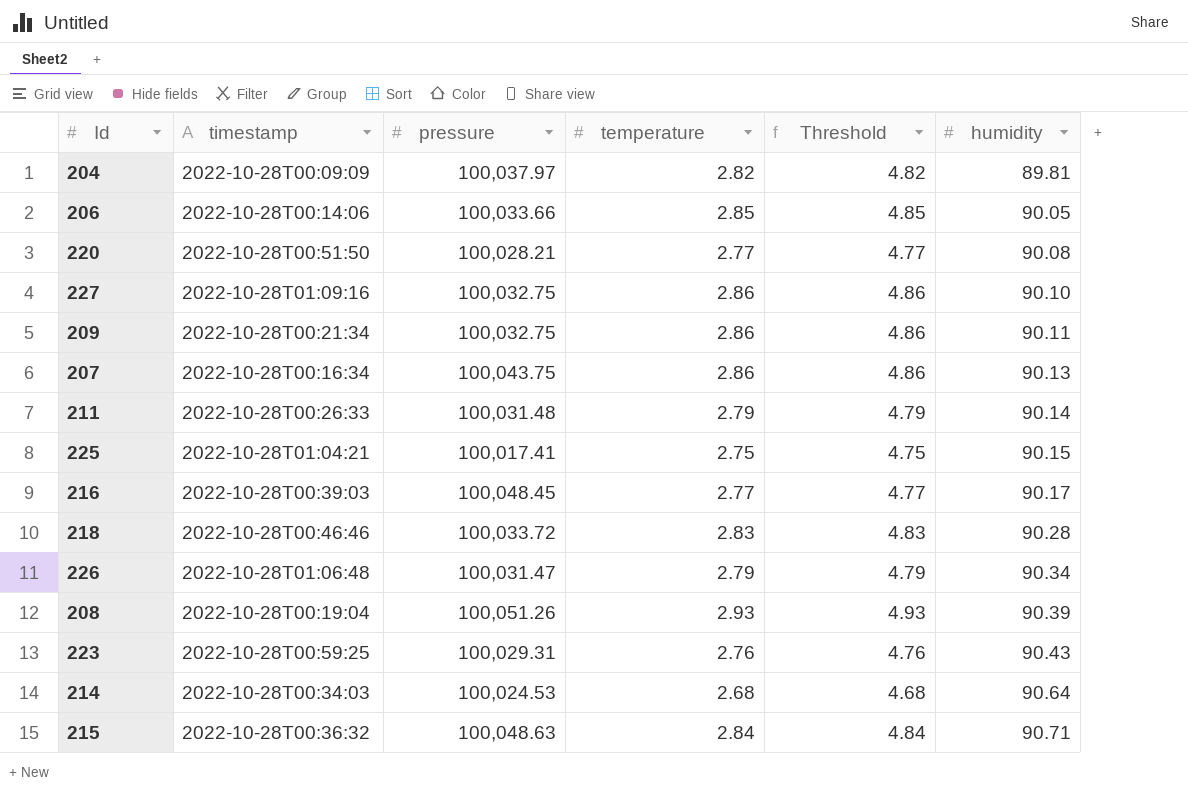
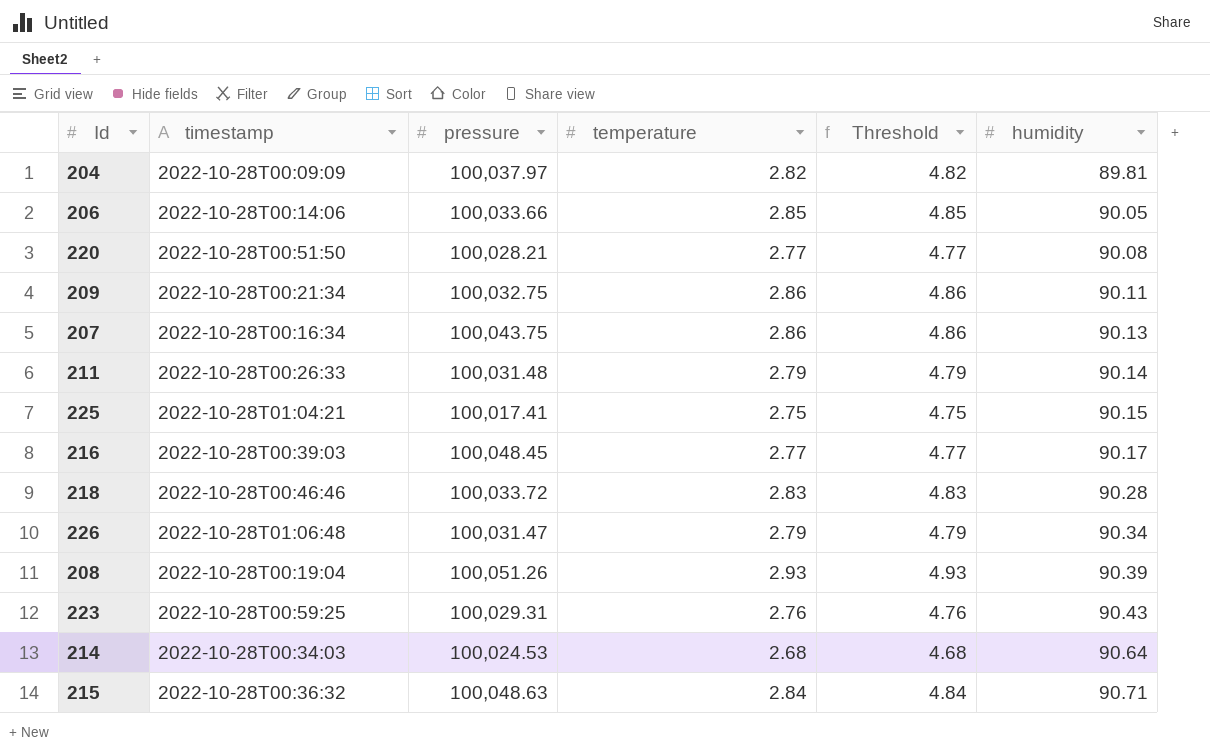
row 227: 2022-10-28T01:09:16 | 100,032.75 | 2.86 | 4.86 | 90.10 -> none

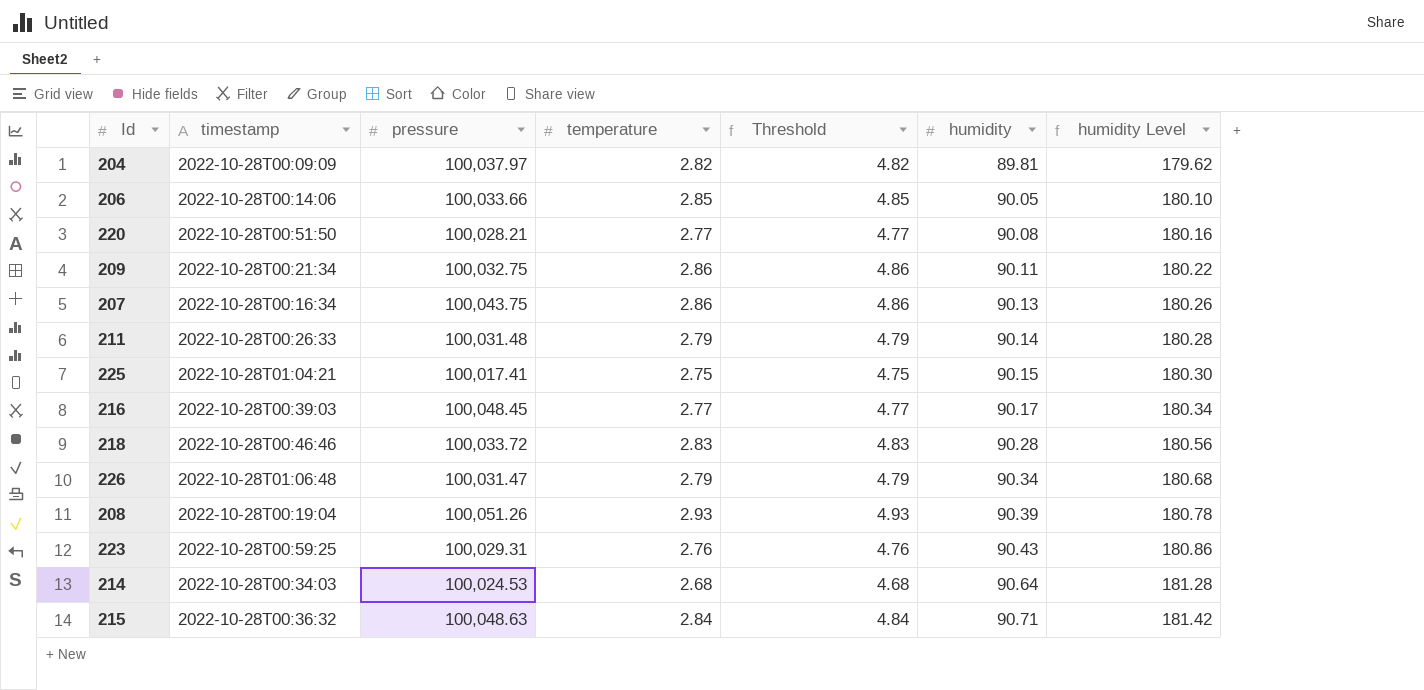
column humidity Level | formula: none -> [humidity] * 2

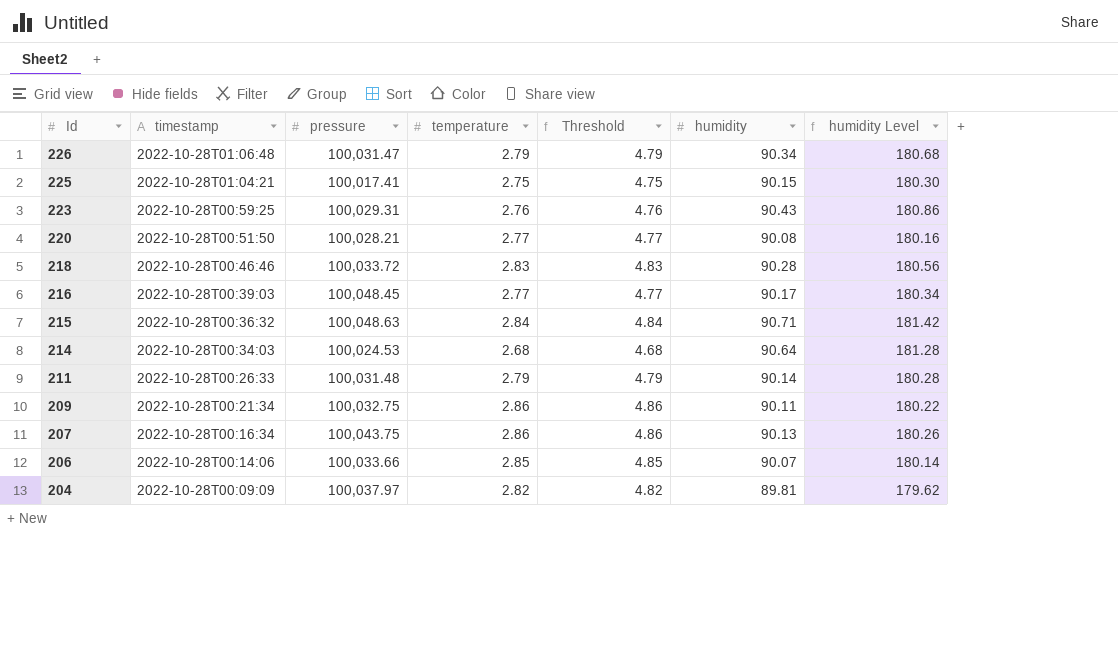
row order: humidity ascending -> Id descending
row 208: 2022-10-28T00:19:04 | 100,051.26 | 2.93 | 4.93 | 90.39 | 180.78 -> none
206 | humidity: 90.05 -> 90.07
206 | humidity Level: 180.10 -> 180.14

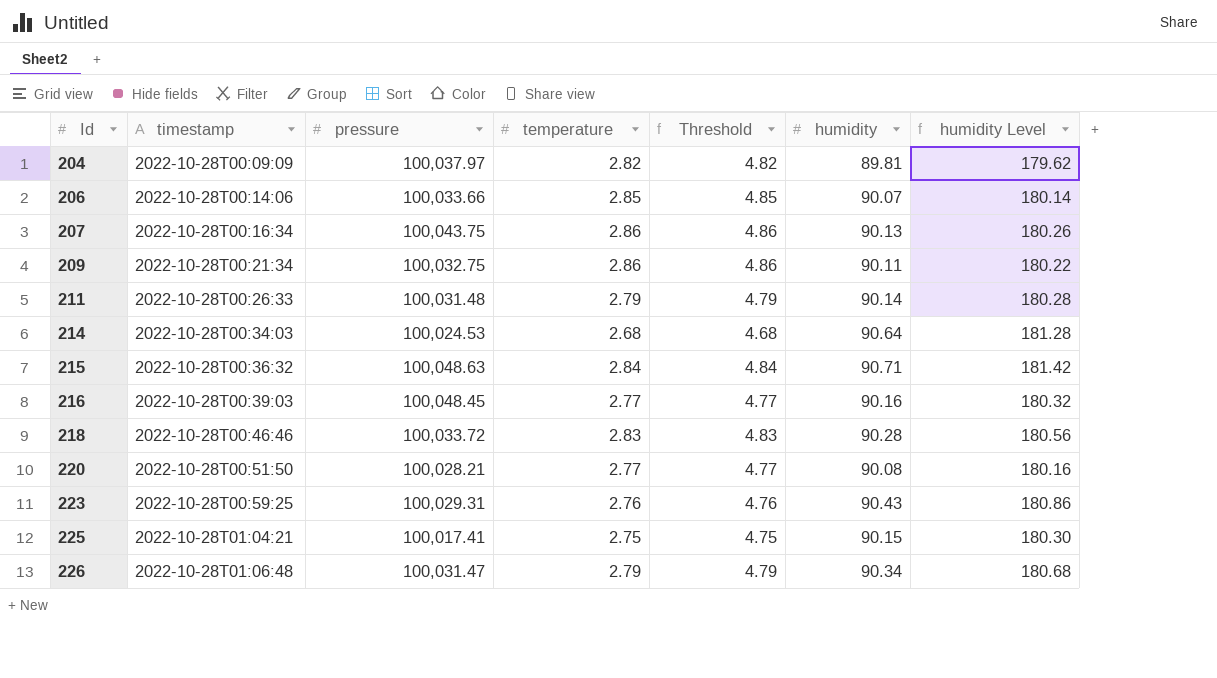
row order: Id descending -> Id ascending
216 | humidity: 90.17 -> 90.16
216 | humidity Level: 180.34 -> 180.32

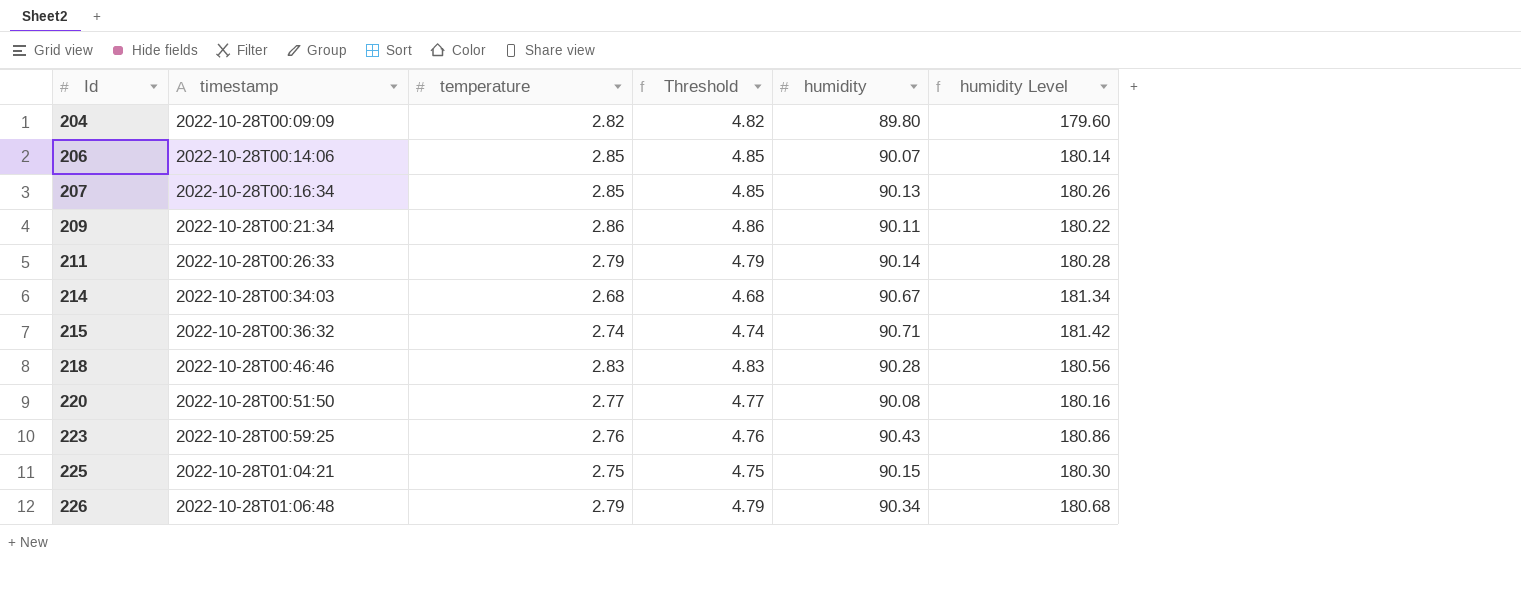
column pressure | position: 3 -> none
row 216: 2022-10-28T00:39:03 | 100,048.45 | 2.77 | 4.77 | 90.16 | 180.32 -> none
204 | humidity: 89.81 -> 89.80
204 | humidity Level: 179.62 -> 179.60
207 | temperature: 2.86 -> 2.85
207 | Threshold: 4.86 -> 4.85
214 | humidity: 90.64 -> 90.67
214 | humidity Level: 181.28 -> 181.34
215 | temperature: 2.84 -> 2.74
215 | Threshold: 4.84 -> 4.74

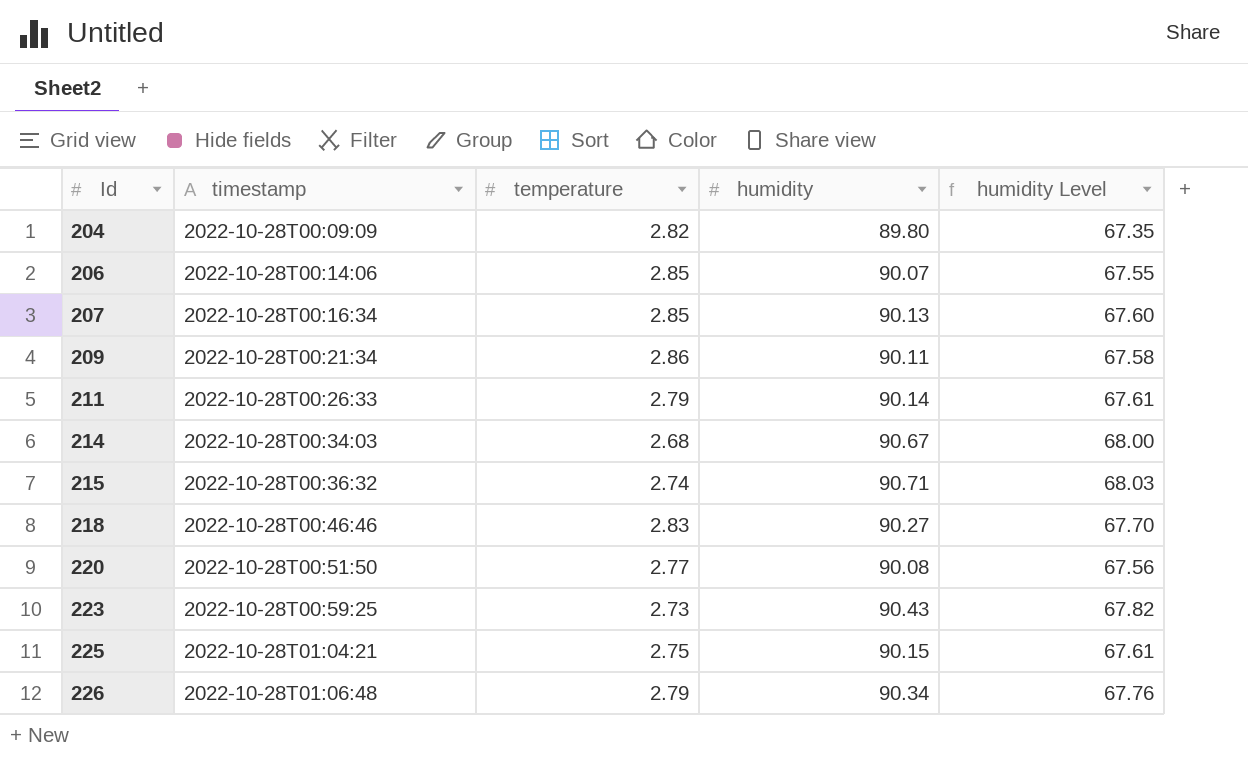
column Threshold | formula: [temperature] + 2 -> none
column humidity Level | formula: [humidity] * 2 -> [humidity] * 0.75
218 | humidity: 90.28 -> 90.27
223 | temperature: 2.76 -> 2.73

